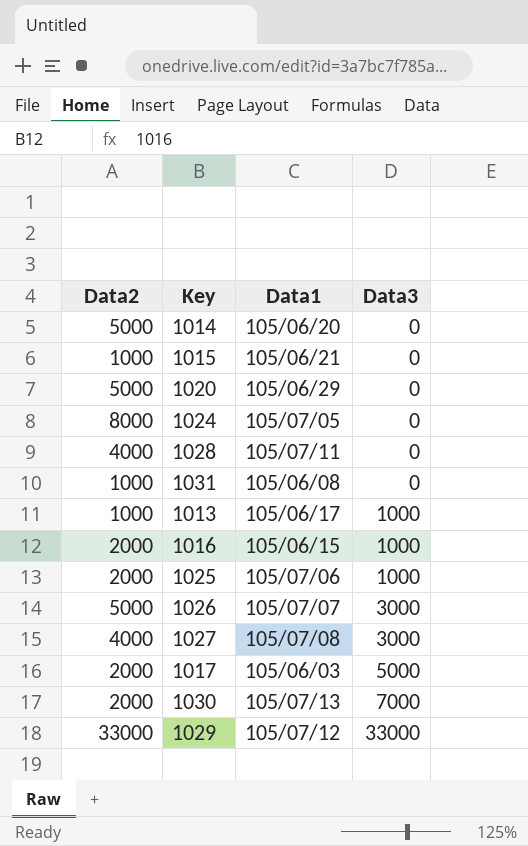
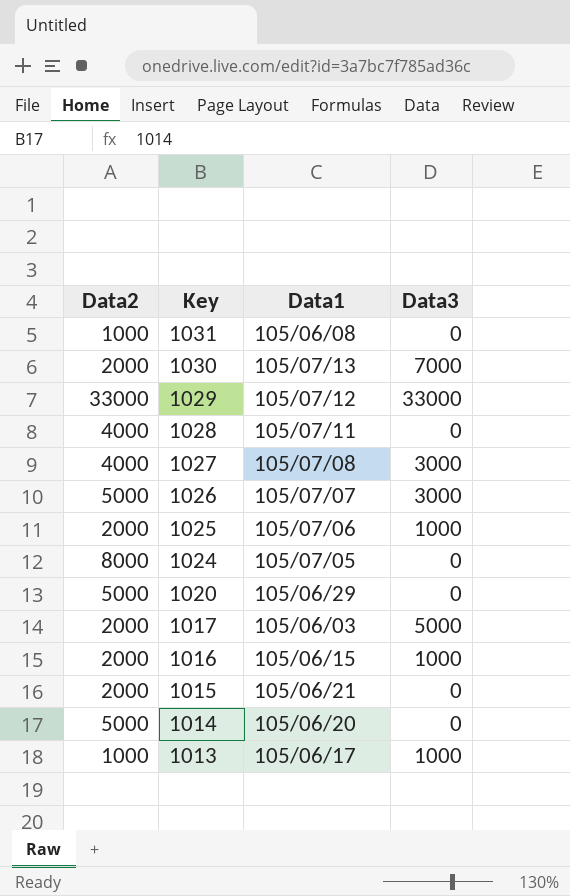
row order: Data3 ascending -> Key descending
1015 | Data2: 1000 -> 2000

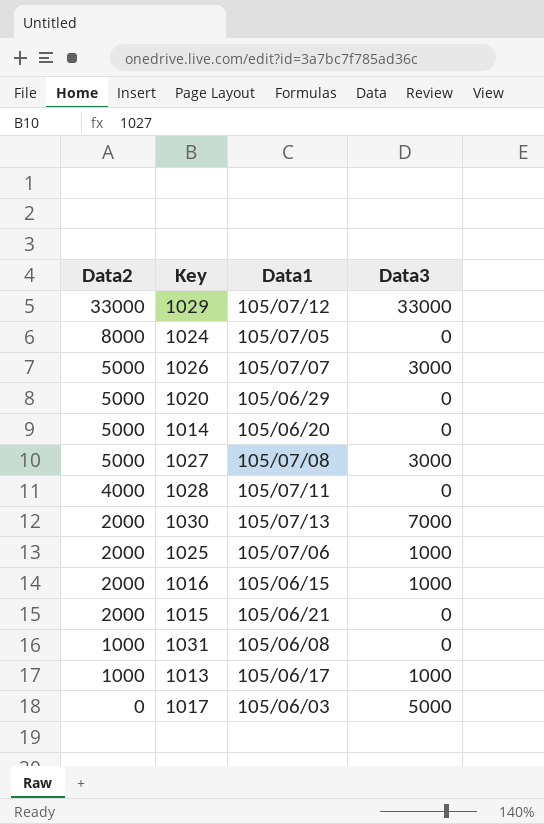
row order: Key descending -> Data2 descending
1027 | Data2: 4000 -> 5000
1017 | Data2: 2000 -> 0

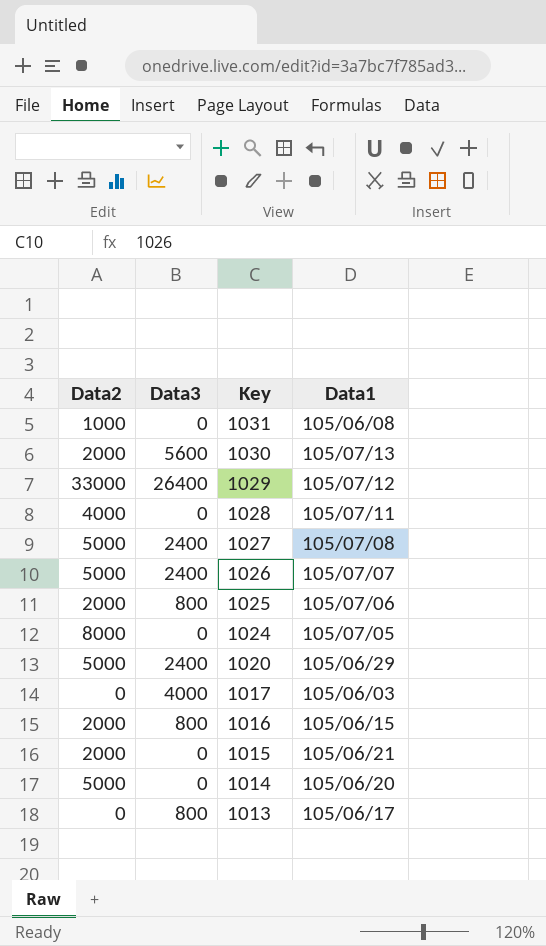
row order: Data2 descending -> Key descending
column Data3 | position: 4 -> 2
1030 | Data3: 7000 -> 5600
1029 | Data3: 33000 -> 26400
1027 | Data3: 3000 -> 2400
1026 | Data3: 3000 -> 2400
1025 | Data3: 1000 -> 800
1020 | Data3: 0 -> 2400
1017 | Data3: 5000 -> 4000
1016 | Data3: 1000 -> 800
1013 | Data2: 1000 -> 0
1013 | Data3: 1000 -> 800

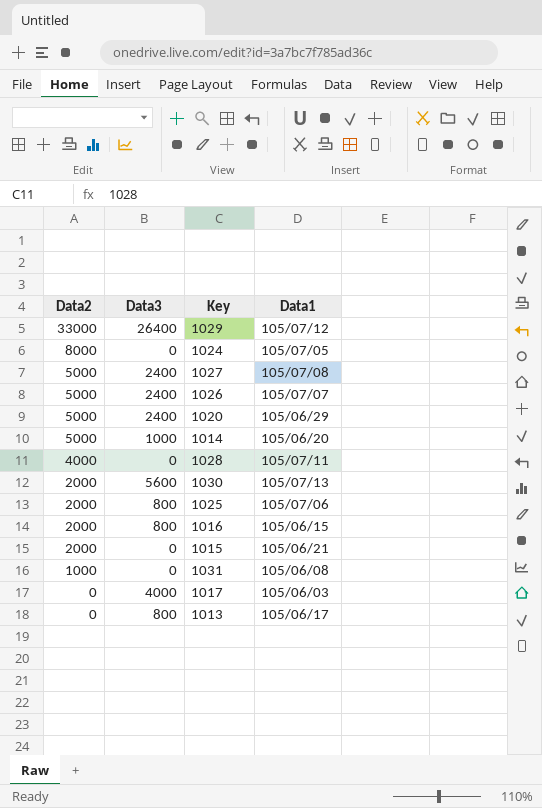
row order: Key descending -> Data2 descending
1014 | Data3: 0 -> 1000

